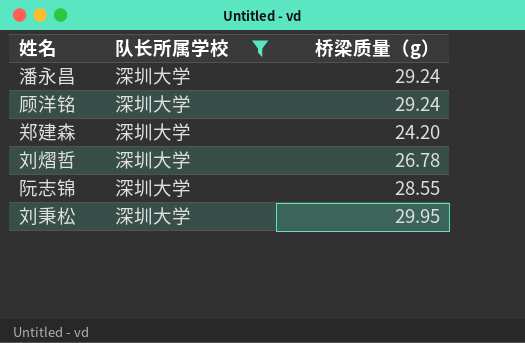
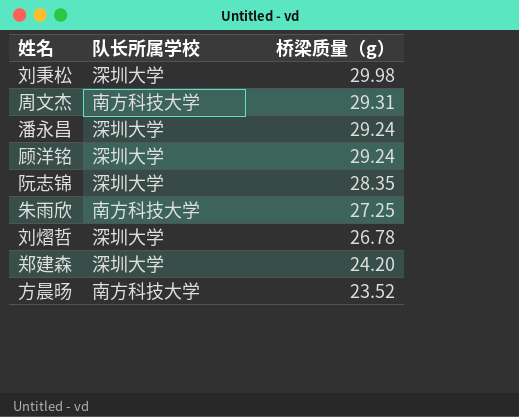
filter: 队长所属学校 = 深圳大学 -> none
row order: none -> 桥梁质量（g） descending
刘秉松 | 桥梁质量（g）: 29.95 -> 29.98
阮志锦 | 桥梁质量（g）: 28.55 -> 28.35

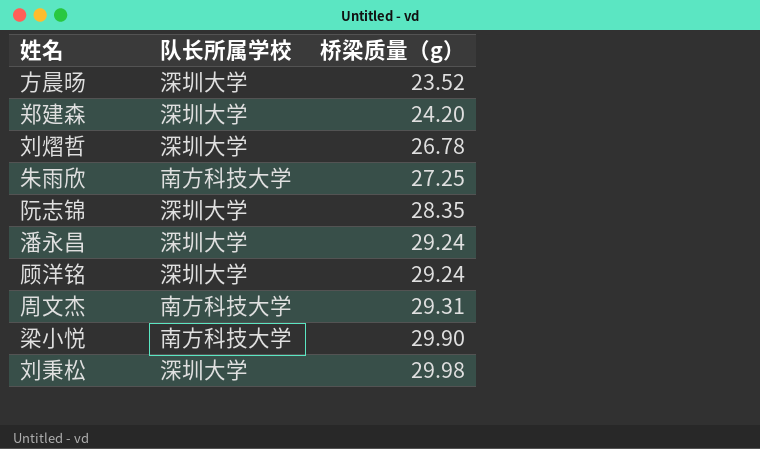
row order: 桥梁质量（g） descending -> 桥梁质量（g） ascending
方晨旸 | 队长所属学校: 南方科技大学 -> 深圳大学
row 梁小悦: none -> 南方科技大学 | 29.90

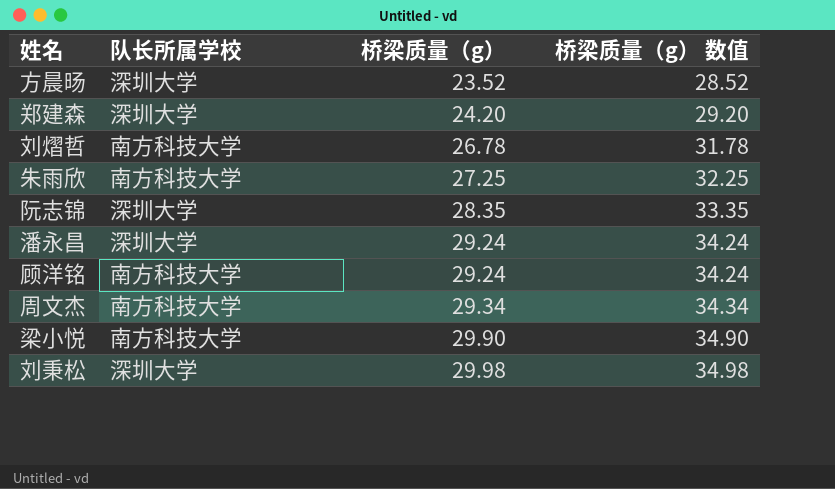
column 桥梁质量（g） 数值 | formula: none -> [桥梁质量（g）] + 5
刘熠哲 | 队长所属学校: 深圳大学 -> 南方科技大学
顾洋铭 | 队长所属学校: 深圳大学 -> 南方科技大学
周文杰 | 桥梁质量（g）: 29.31 -> 29.34

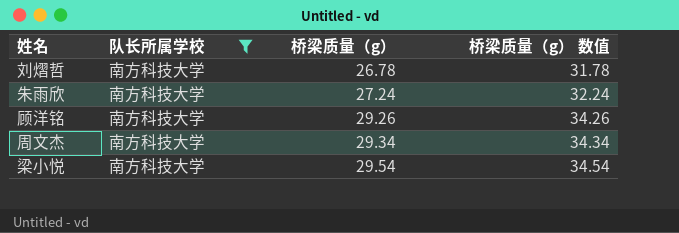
filter: none -> 队长所属学校 = 南方科技大学
朱雨欣 | 桥梁质量（g）: 27.25 -> 27.24
朱雨欣 | 桥梁质量（g） 数值: 32.25 -> 32.24
顾洋铭 | 桥梁质量（g）: 29.24 -> 29.26
顾洋铭 | 桥梁质量（g） 数值: 34.24 -> 34.26
梁小悦 | 桥梁质量（g）: 29.90 -> 29.54
梁小悦 | 桥梁质量（g） 数值: 34.90 -> 34.54

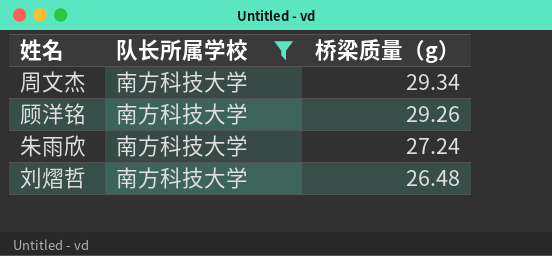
row order: 桥梁质量（g） ascending -> 桥梁质量（g） descending
column 桥梁质量（g） 数值 | formula: [桥梁质量（g）] + 5 -> none
row 梁小悦: 南方科技大学 | 29.54 | 34.54 -> none
刘熠哲 | 桥梁质量（g）: 26.78 -> 26.48

